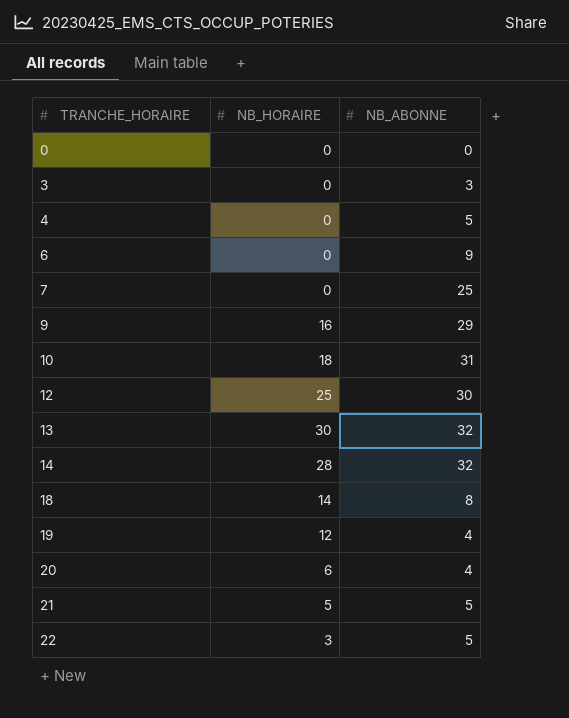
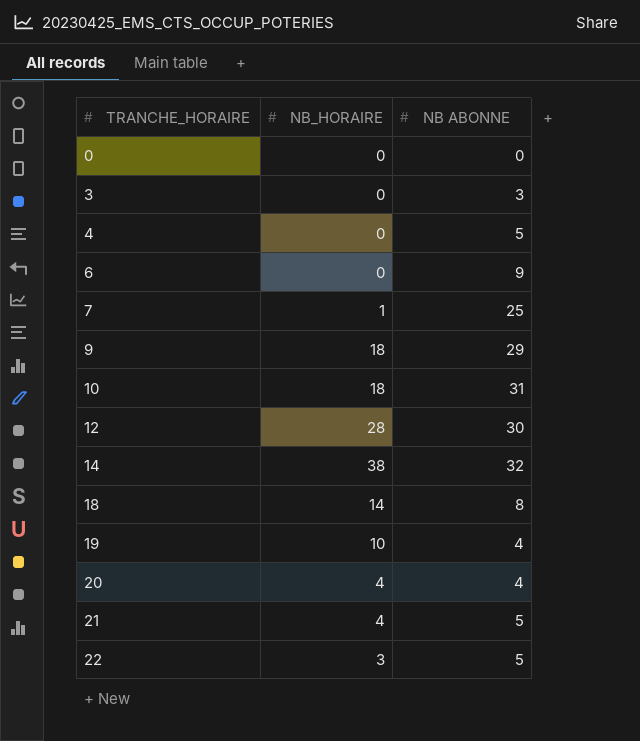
column name: NB_ABONNE -> NB ABONNE
row 13: 30 | 32 -> none
7 | NB_HORAIRE: 0 -> 1
9 | NB_HORAIRE: 16 -> 18
12 | NB_HORAIRE: 25 -> 28
14 | NB_HORAIRE: 28 -> 38
19 | NB_HORAIRE: 12 -> 10
20 | NB_HORAIRE: 6 -> 4
21 | NB_HORAIRE: 5 -> 4

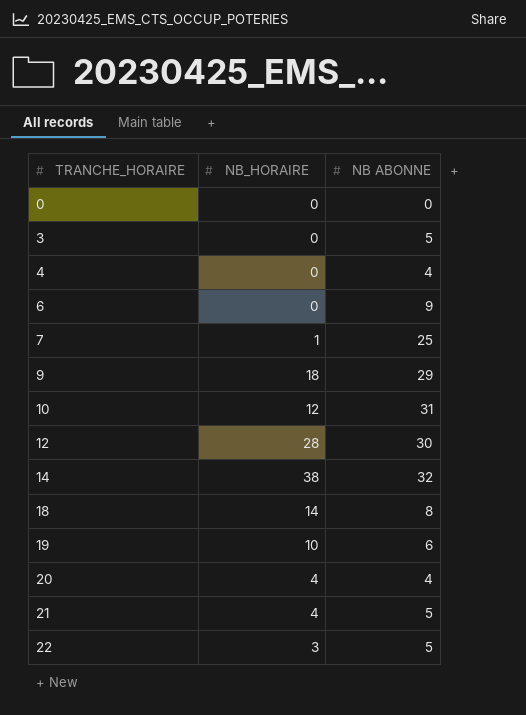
3 | NB ABONNE: 3 -> 5
4 | NB ABONNE: 5 -> 4
10 | NB_HORAIRE: 18 -> 12
19 | NB ABONNE: 4 -> 6

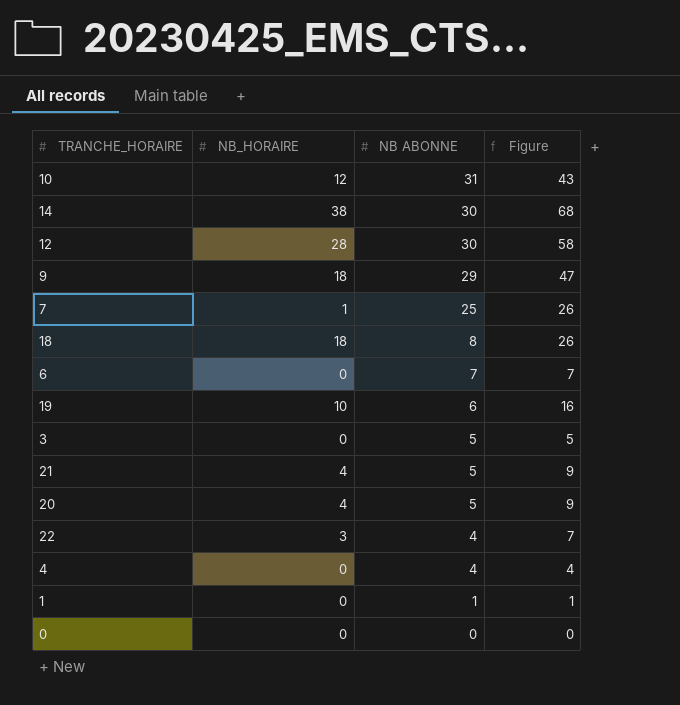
row order: TRANCHE_HORAIRE ascending -> NB ABONNE descending
column Figure | formula: none -> [NB_HORAIRE] + [NB ABONNE]
14 | NB ABONNE: 32 -> 30
18 | NB_HORAIRE: 14 -> 18
6 | NB ABONNE: 9 -> 7
20 | NB ABONNE: 4 -> 5
22 | NB ABONNE: 5 -> 4
row 1: none -> 0 | 1 | 1

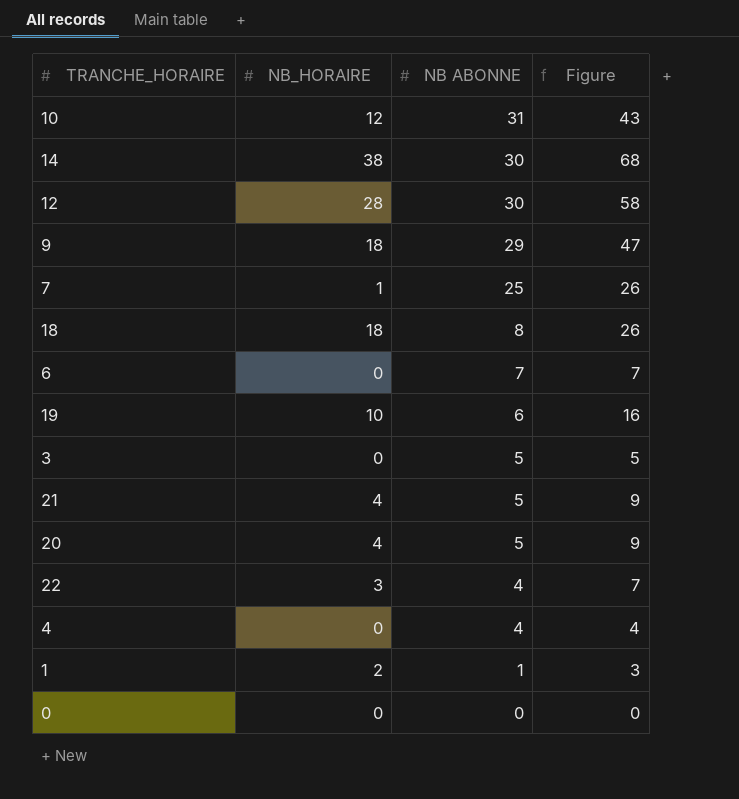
1 | NB_HORAIRE: 0 -> 2
1 | Figure: 1 -> 3

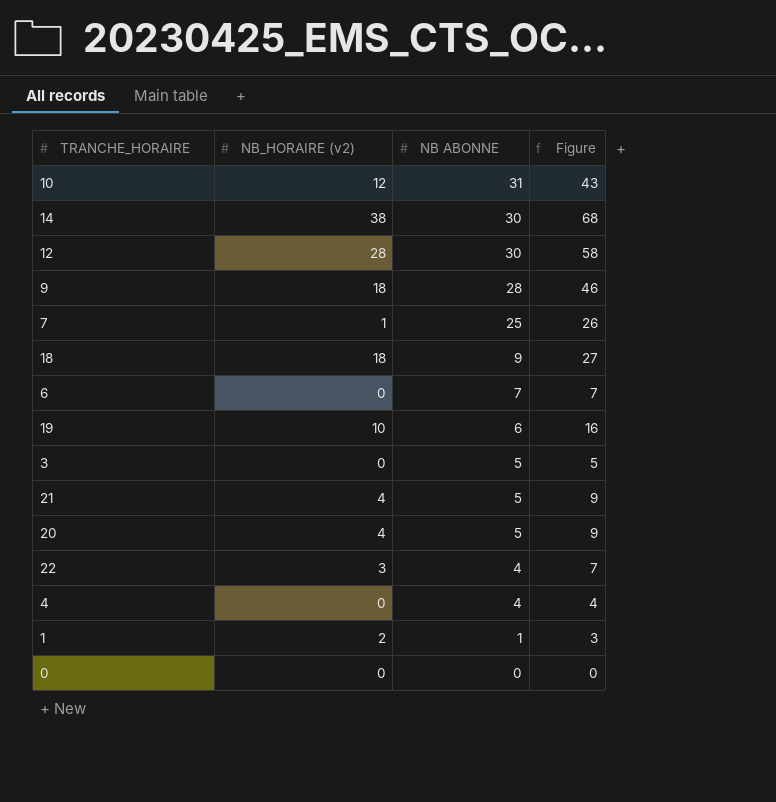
column name: NB_HORAIRE -> NB_HORAIRE (v2)
9 | NB ABONNE: 29 -> 28
9 | Figure: 47 -> 46
18 | NB ABONNE: 8 -> 9
18 | Figure: 26 -> 27

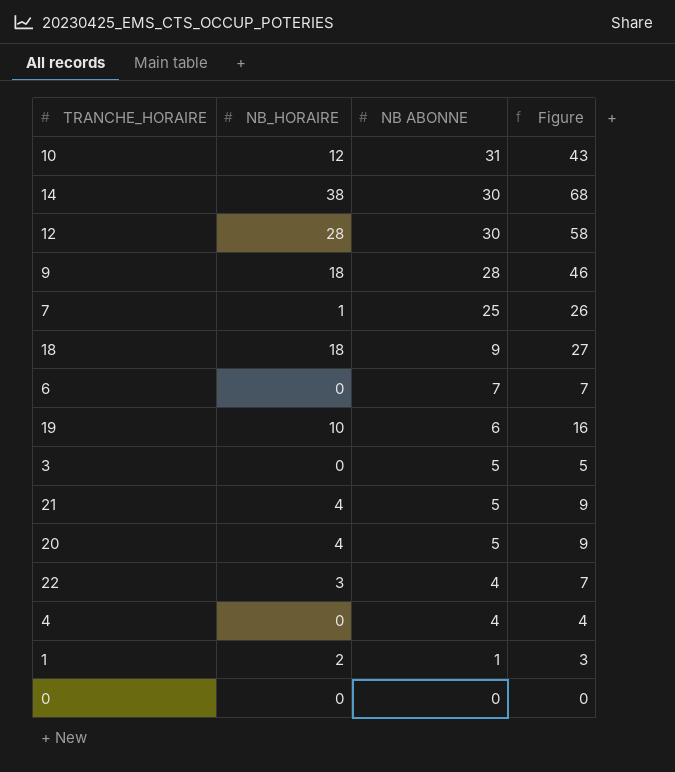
column name: NB_HORAIRE (v2) -> NB_HORAIRE

